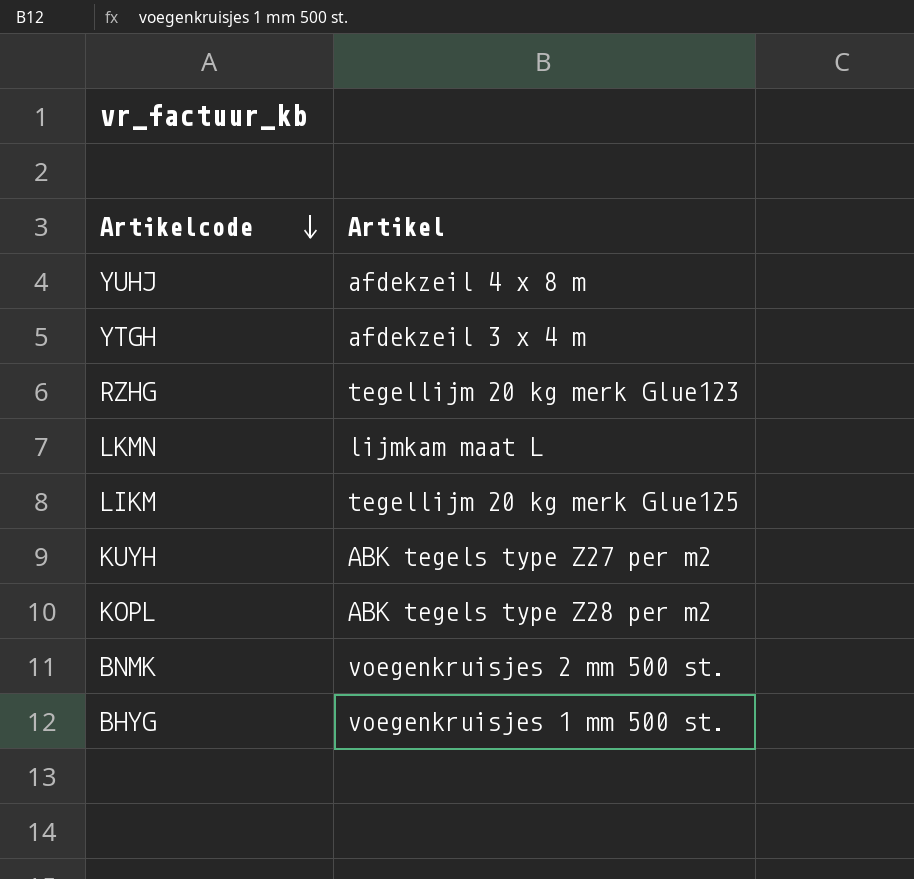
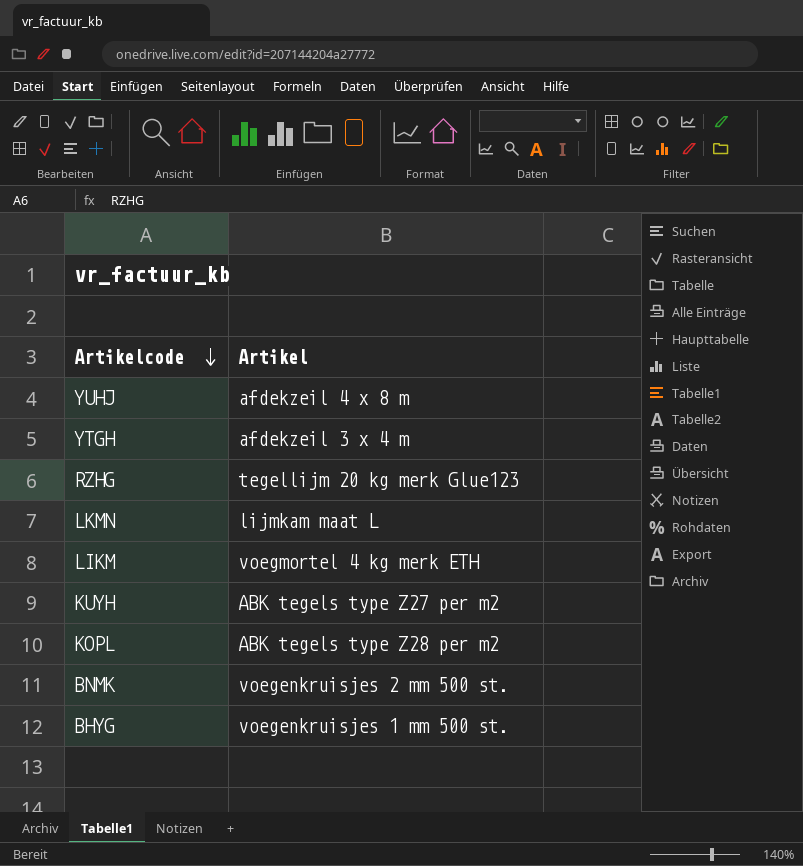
LIKM | Artikel: tegellijm 20 kg merk Glue125 -> voegmortel 4 kg merk ETH

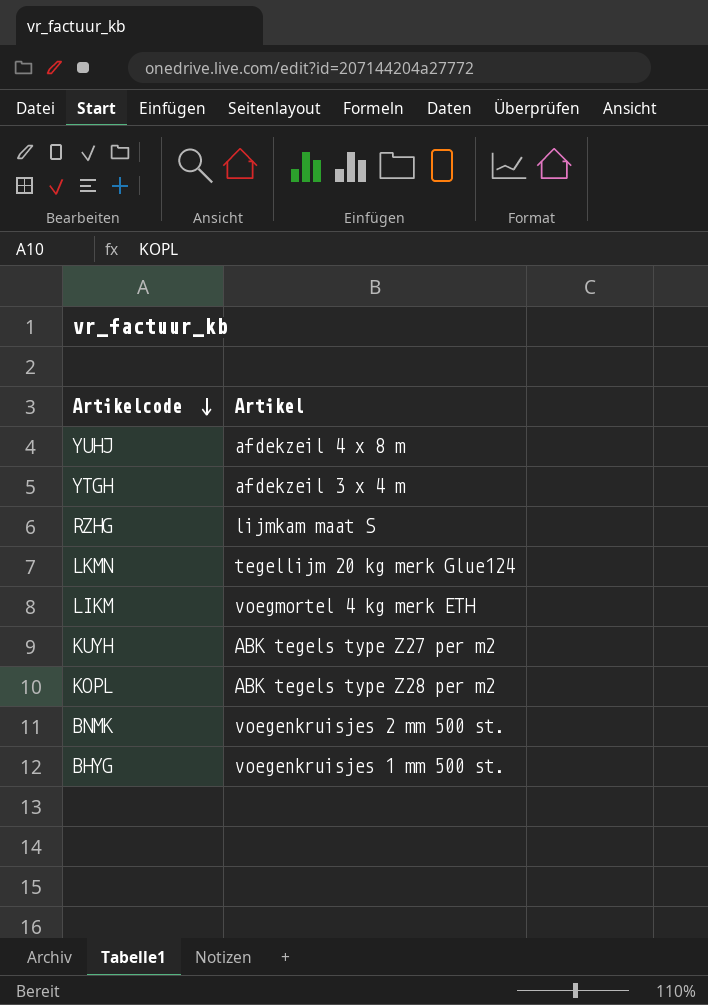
RZHG | Artikel: tegellijm 20 kg merk Glue123 -> lijmkam maat S
LKMN | Artikel: lijmkam maat L -> tegellijm 20 kg merk Glue124

